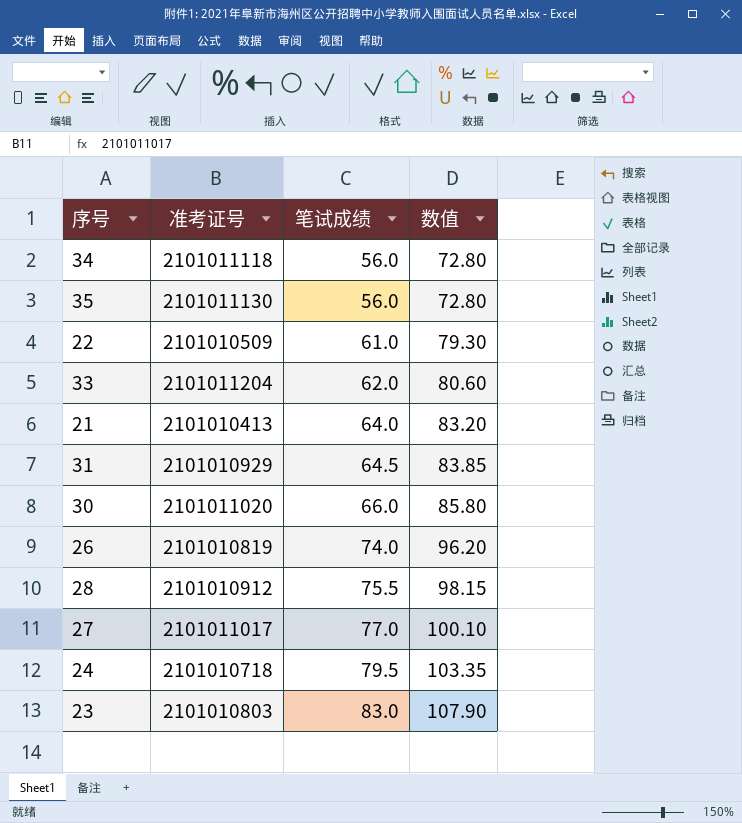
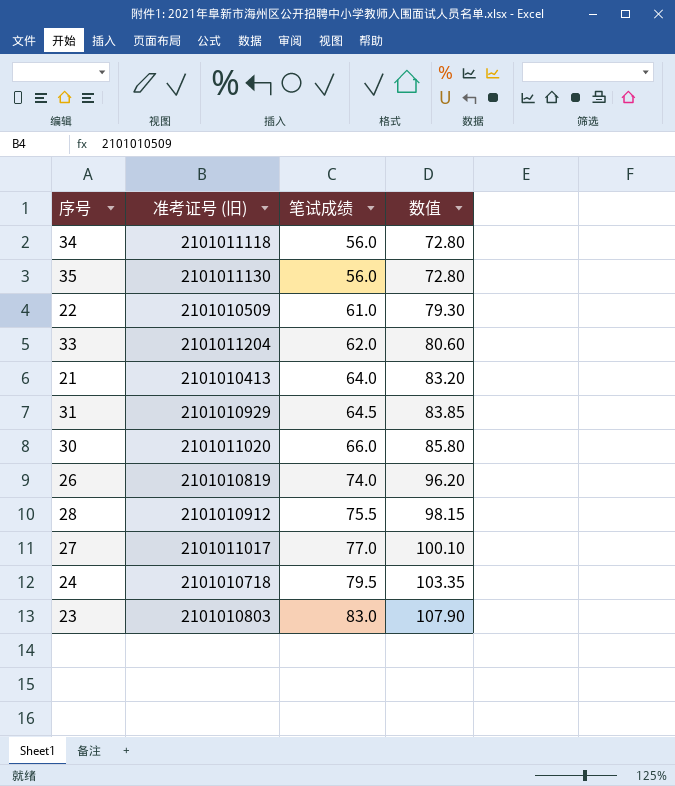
column name: 准考证号 -> 准考证号 (旧)

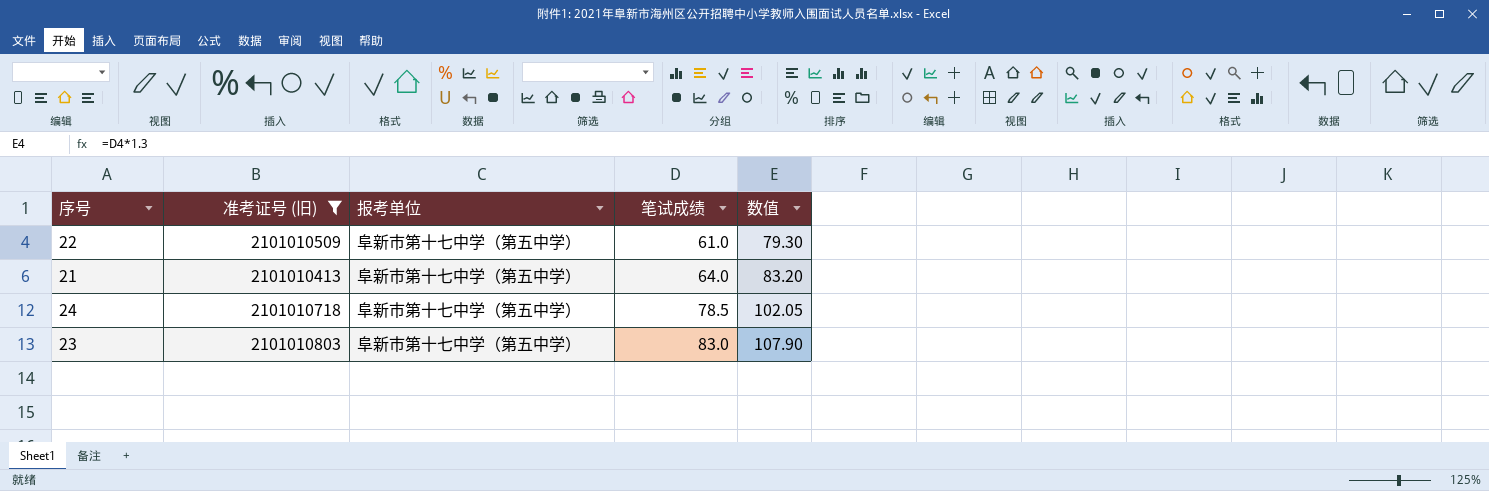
filter: none -> 准考证号 (旧) <= 2101010803
column 报考单位 | position: none -> 3
24 | 笔试成绩: 79.5 -> 78.5
24 | 数值: 103.35 -> 102.05

